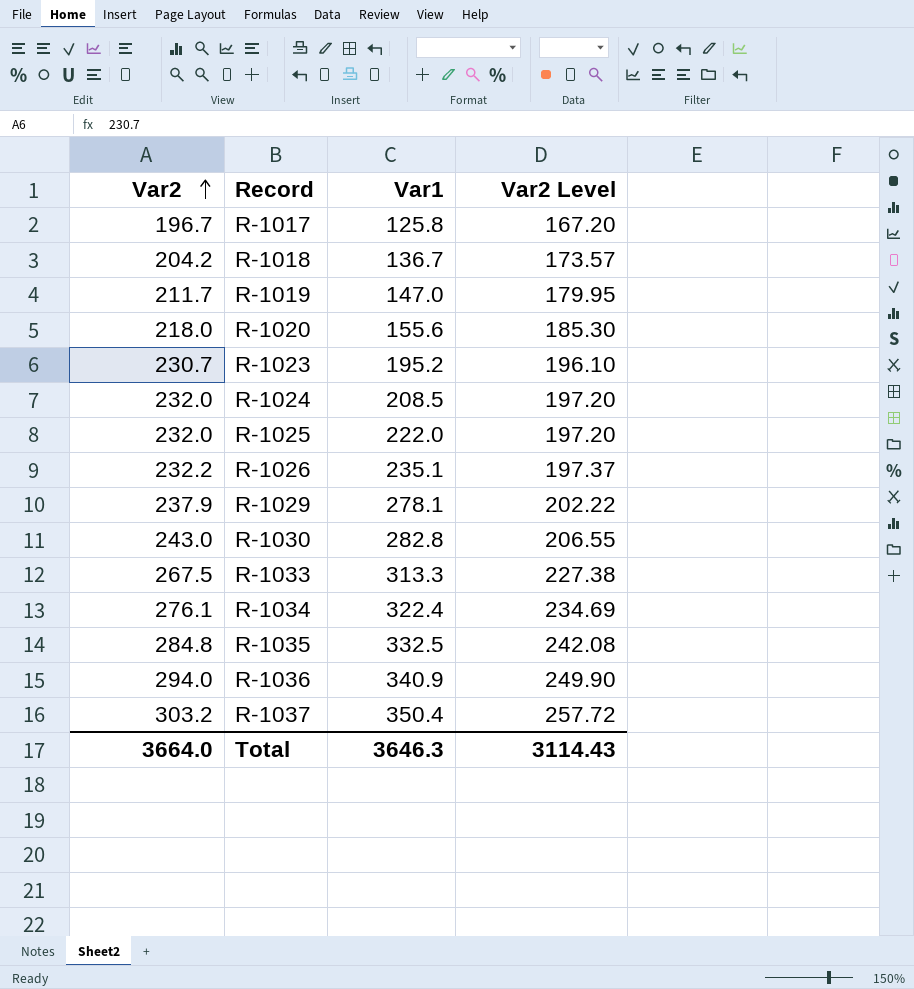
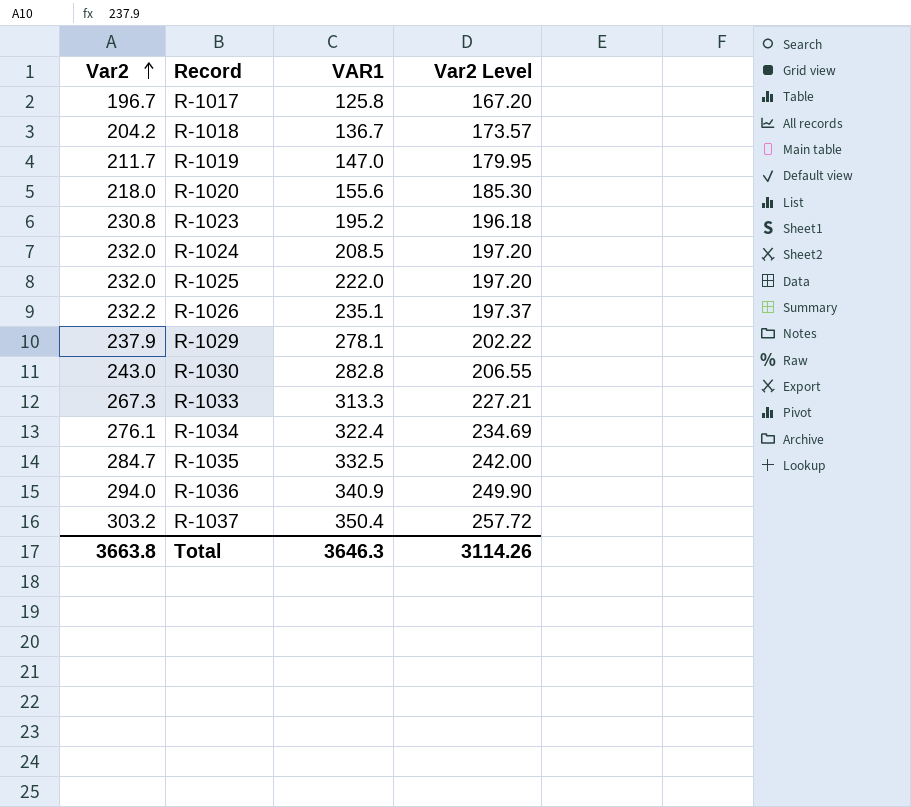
column name: Var1 -> VAR1
R-1023 | Var2: 230.7 -> 230.8
R-1023 | Var2 Level: 196.10 -> 196.18
R-1033 | Var2: 267.5 -> 267.3
R-1033 | Var2 Level: 227.38 -> 227.21
R-1035 | Var2: 284.8 -> 284.7
R-1035 | Var2 Level: 242.08 -> 242.00
Total | Var2: 3664.0 -> 3663.8
Total | Var2 Level: 3114.43 -> 3114.26

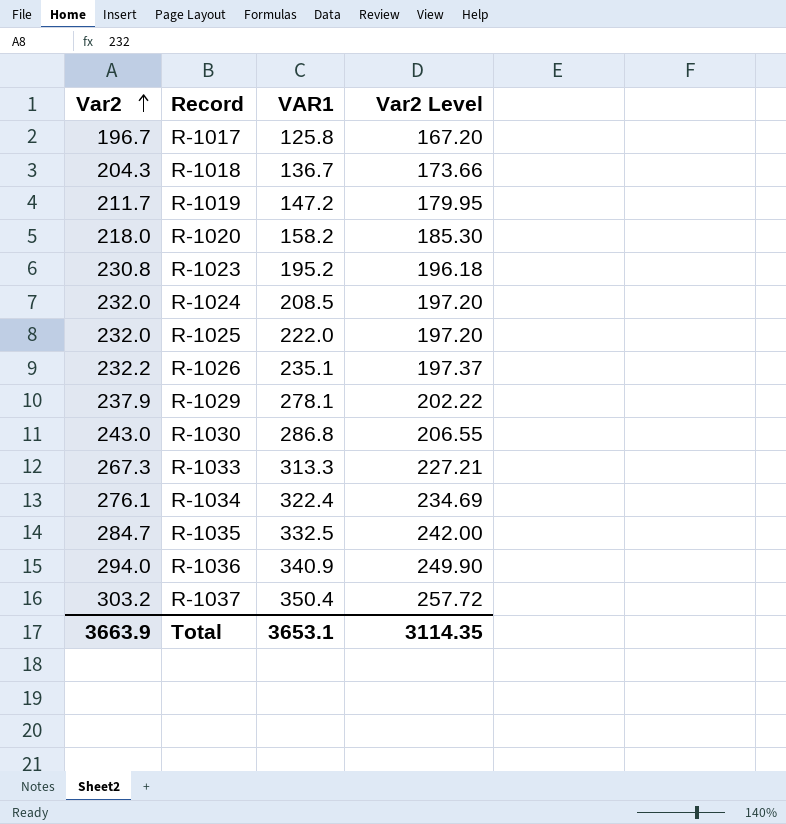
R-1018 | Var2: 204.2 -> 204.3
R-1018 | Var2 Level: 173.57 -> 173.66
R-1019 | VAR1: 147.0 -> 147.2
R-1020 | VAR1: 155.6 -> 158.2
R-1030 | VAR1: 282.8 -> 286.8
Total | Var2: 3663.8 -> 3663.9
Total | VAR1: 3646.3 -> 3653.1
Total | Var2 Level: 3114.26 -> 3114.35

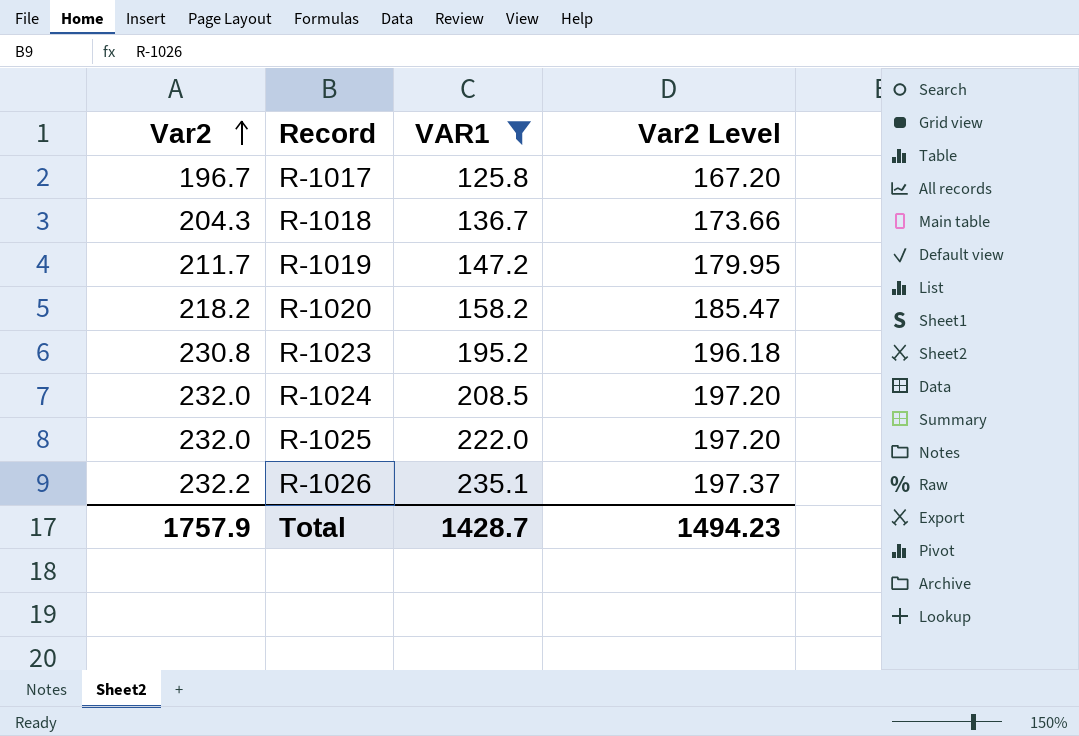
filter: none -> VAR1 <= 235.1
R-1020 | Var2: 218.0 -> 218.2
R-1020 | Var2 Level: 185.30 -> 185.47
Total | Var2: 3663.9 -> 1757.9
Total | VAR1: 3653.1 -> 1428.7
Total | Var2 Level: 3114.35 -> 1494.23

